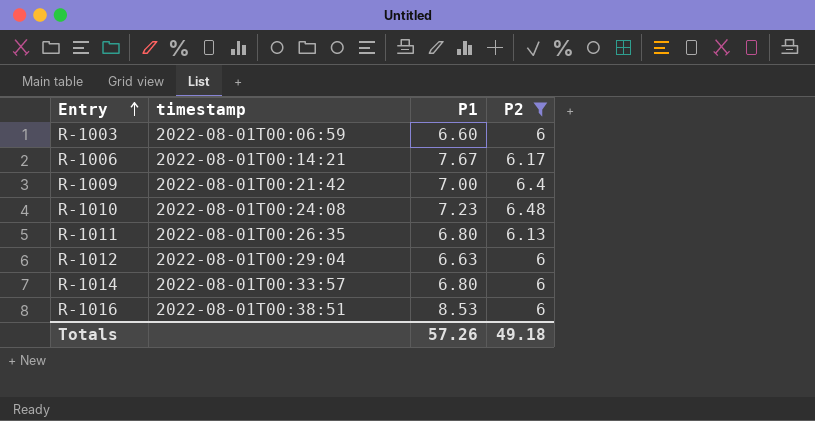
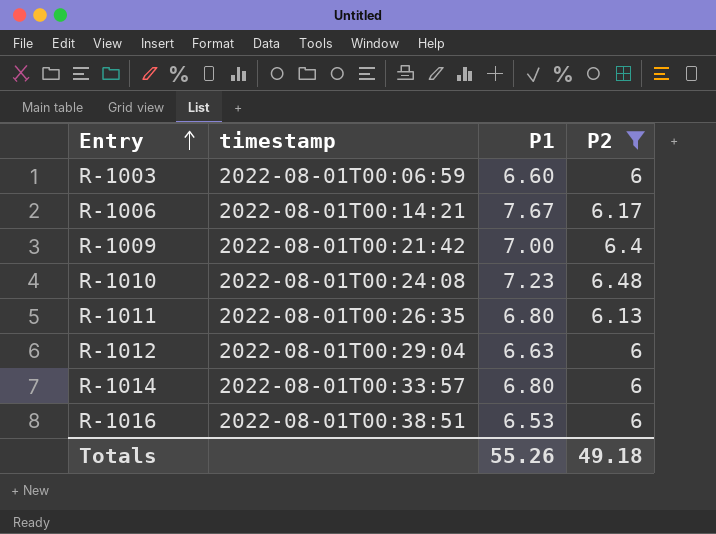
R-1016 | P1: 8.53 -> 6.53
Totals | P1: 57.26 -> 55.26

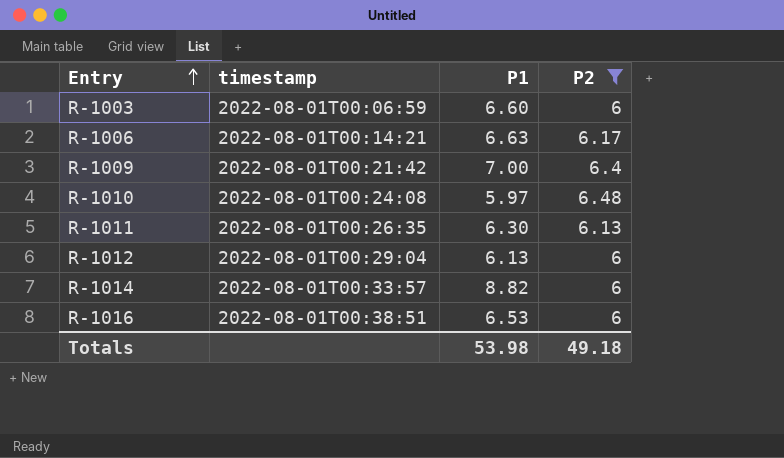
R-1006 | P1: 7.67 -> 6.63
R-1010 | P1: 7.23 -> 5.97
R-1011 | P1: 6.80 -> 6.30
R-1012 | P1: 6.63 -> 6.13
R-1014 | P1: 6.80 -> 8.82
Totals | P1: 55.26 -> 53.98

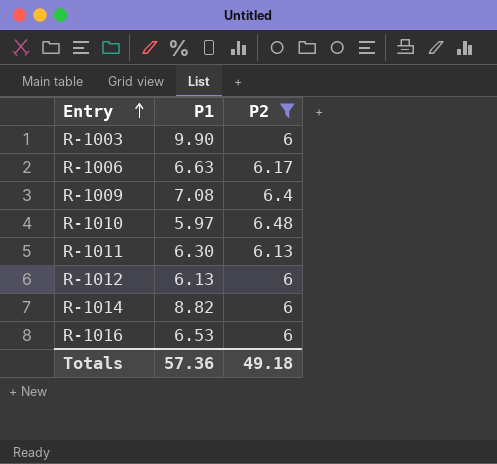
column timestamp | position: 2 -> none
R-1003 | P1: 6.60 -> 9.90
R-1009 | P1: 7.00 -> 7.08
Totals | P1: 53.98 -> 57.36

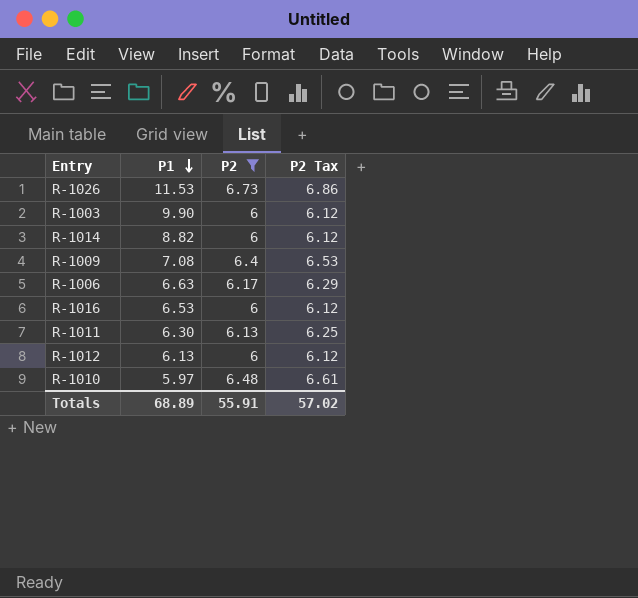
row order: Entry ascending -> P1 descending
column P2 Tax | formula: none -> [P2] * 1.02
row R-1026: none -> 11.53 | 6.73 | 6.86
Totals | P1: 57.36 -> 68.89
Totals | P2: 49.18 -> 55.91

